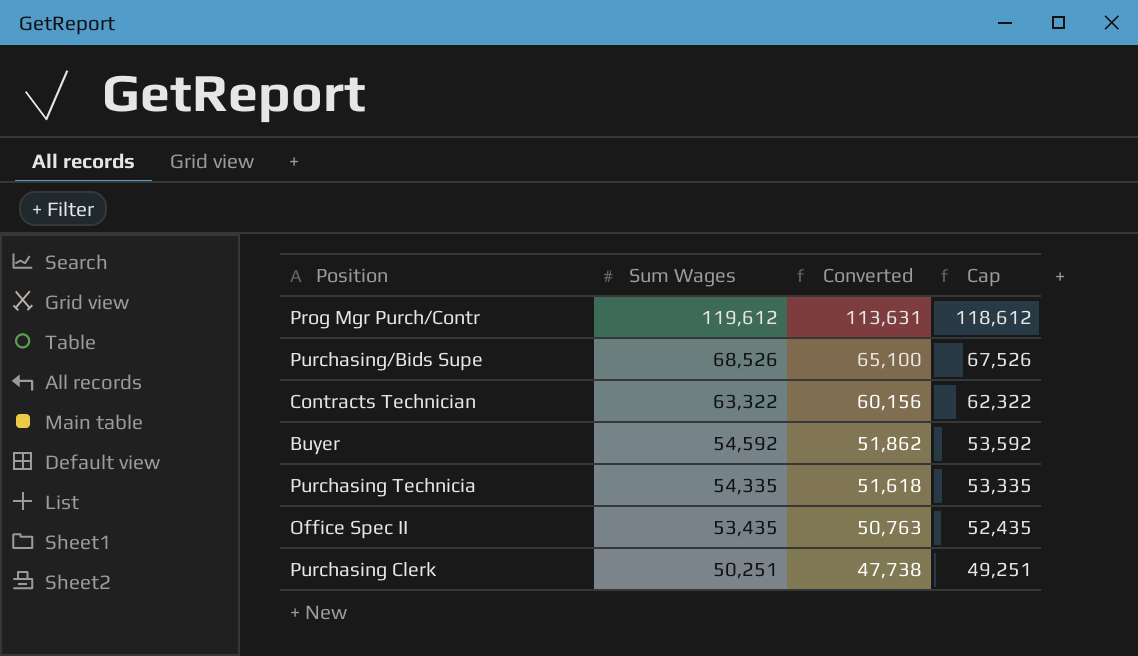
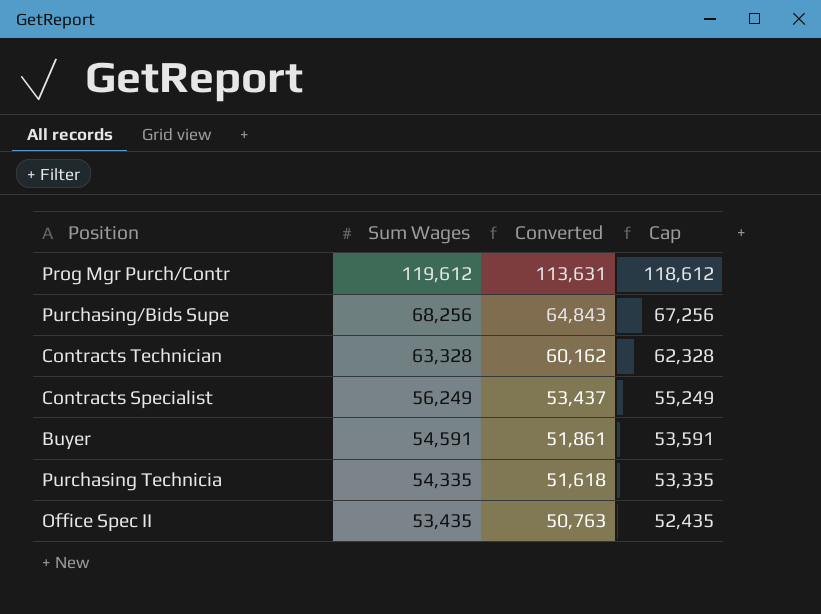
row Purchasing Clerk: 50,251 | 47,738 | 49,251 -> none
Purchasing/Bids Supe | Sum Wages: 68,526 -> 68,256
Purchasing/Bids Supe | Converted: 65,100 -> 64,843
Purchasing/Bids Supe | Cap: 67,526 -> 67,256
Contracts Technician | Sum Wages: 63,322 -> 63,328
Contracts Technician | Converted: 60,156 -> 60,162
Contracts Technician | Cap: 62,322 -> 62,328
row Contracts Specialist: none -> 56,249 | 53,437 | 55,249
Buyer | Sum Wages: 54,592 -> 54,591
Buyer | Converted: 51,862 -> 51,861
Buyer | Cap: 53,592 -> 53,591

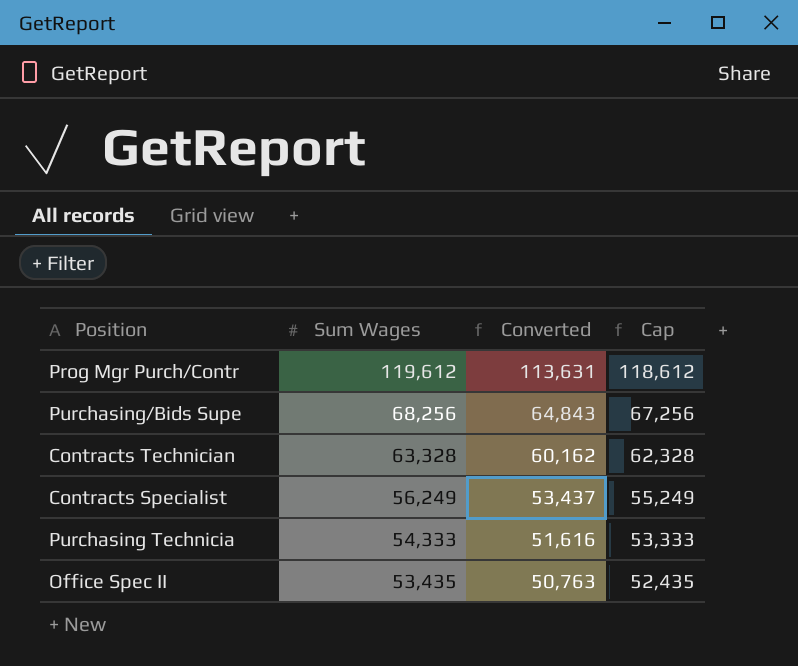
row Buyer: 54,591 | 51,861 | 53,591 -> none
Purchasing Technicia | Sum Wages: 54,335 -> 54,333
Purchasing Technicia | Converted: 51,618 -> 51,616
Purchasing Technicia | Cap: 53,335 -> 53,333

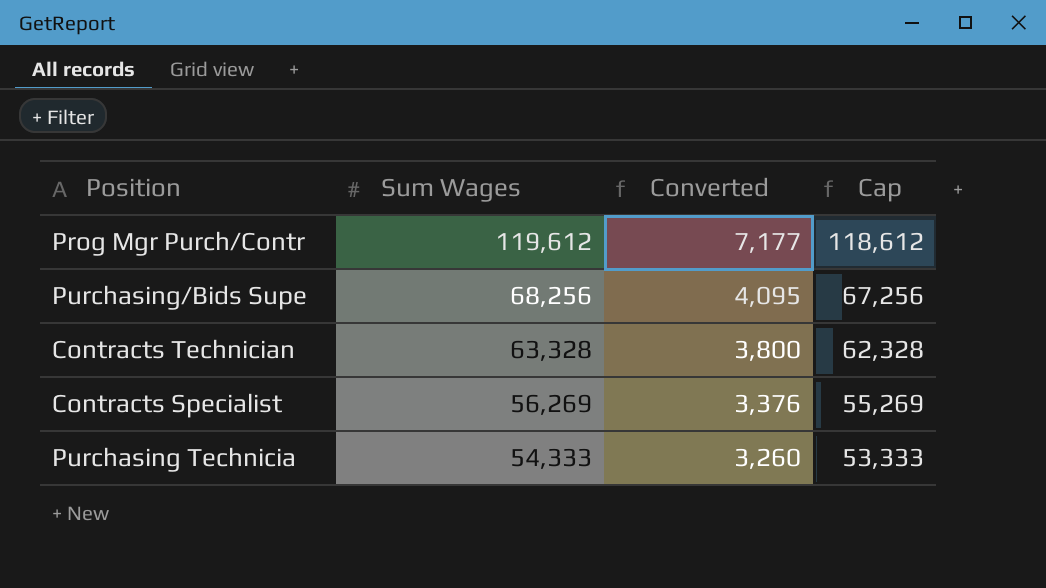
column Converted | formula: [Sum Wages] * 0.95 -> [Sum Wages] * 0.06
row Office Spec II: 53,435 | 50,763 | 52,435 -> none
Contracts Specialist | Sum Wages: 56,249 -> 56,269
Contracts Specialist | Cap: 55,249 -> 55,269

